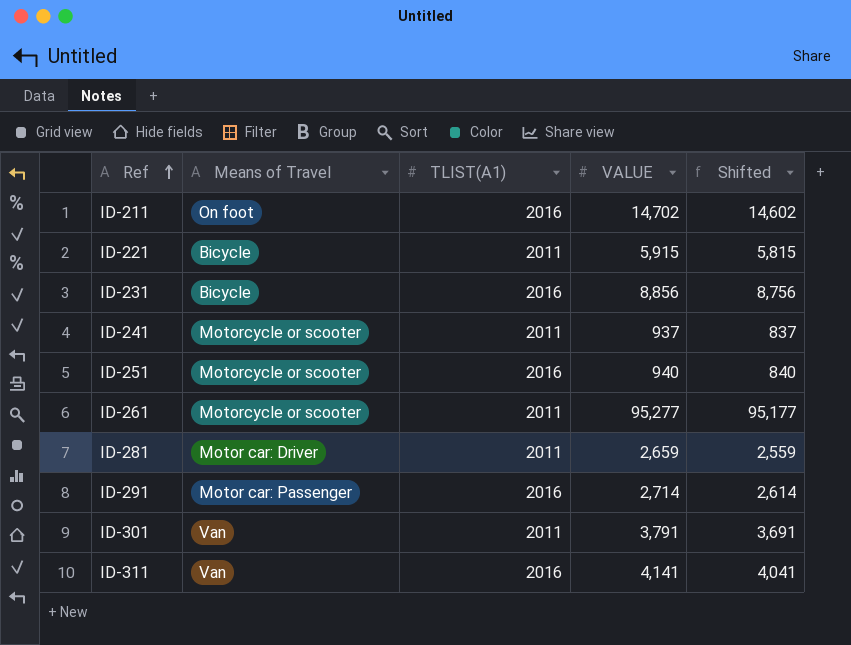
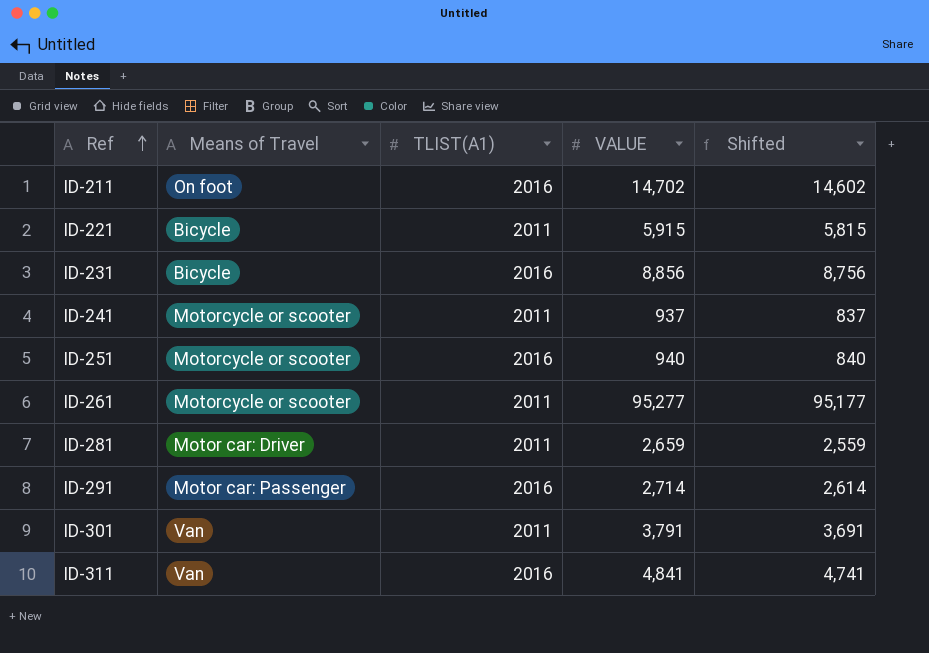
ID-311 | VALUE: 4,141 -> 4,841
ID-311 | Shifted: 4,041 -> 4,741

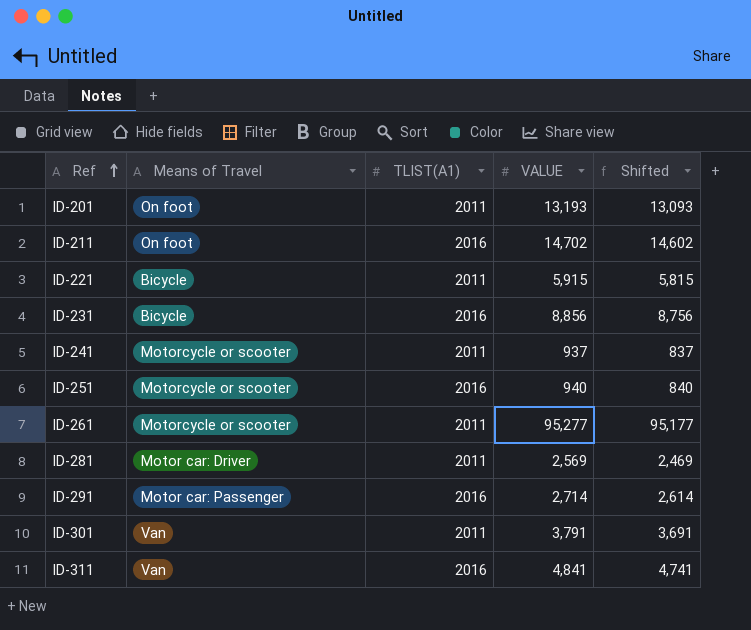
row ID-201: none -> On foot | 2011 | 13,193 | 13,093
ID-281 | VALUE: 2,659 -> 2,569
ID-281 | Shifted: 2,559 -> 2,469

